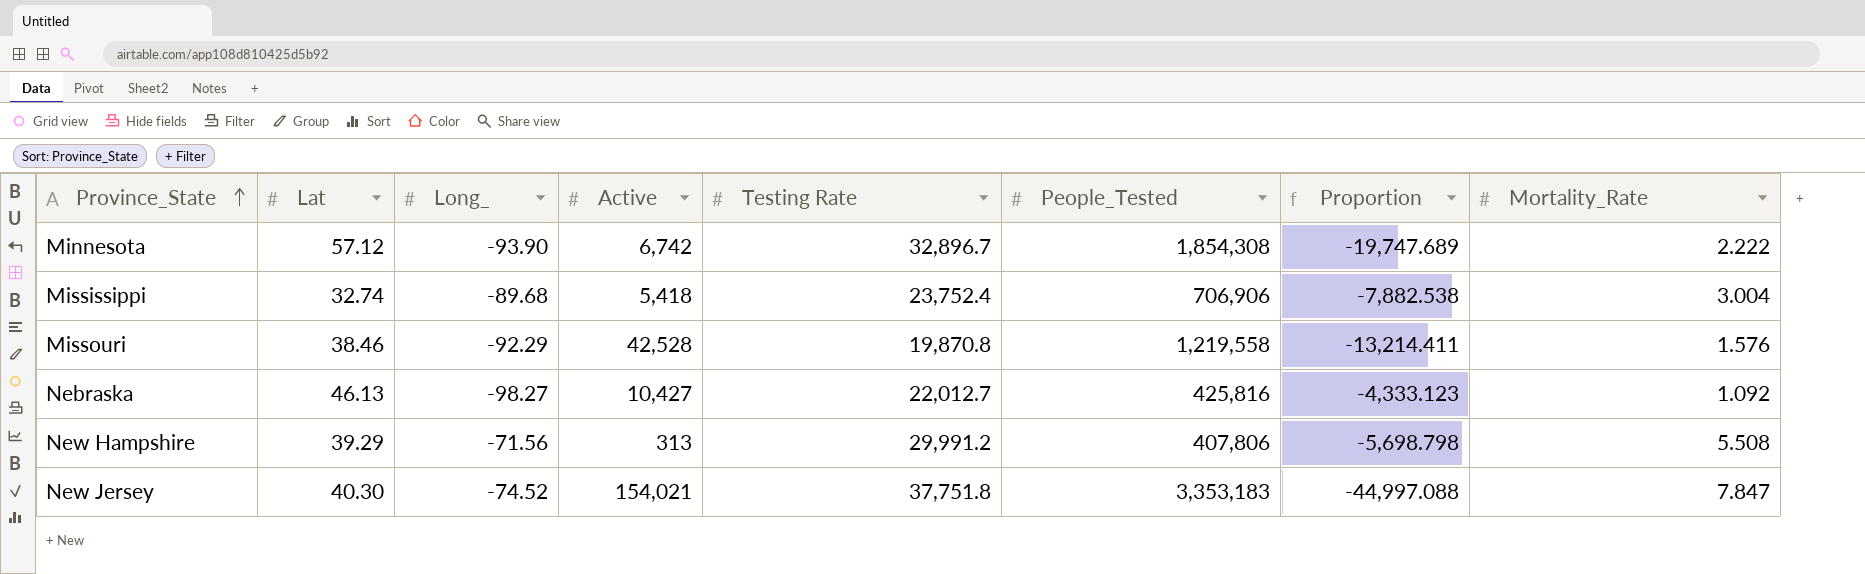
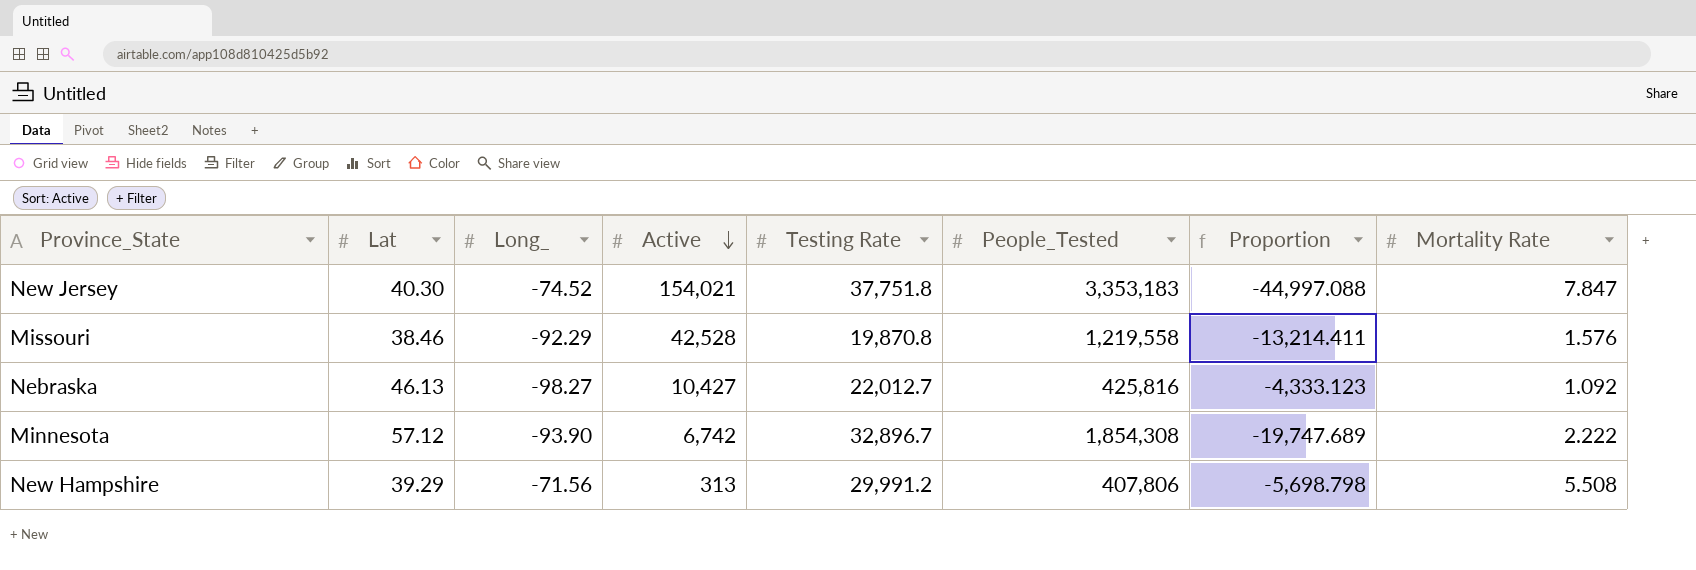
row order: Province_State ascending -> Active descending
column name: Mortality_Rate -> Mortality Rate
row Mississippi: 32.74 | -89.68 | 5,418 | 23,752.4 | 706,906 | -7,882.538 | 3.004 -> none

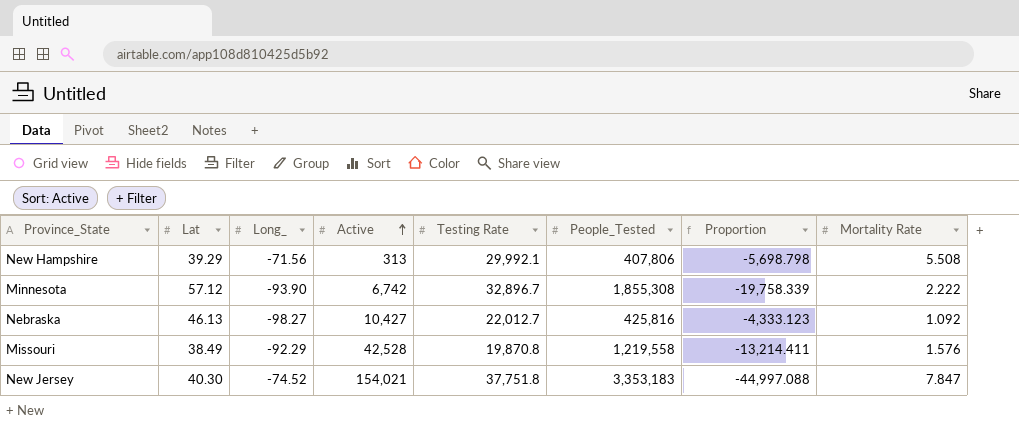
row order: Active descending -> Active ascending
New Hampshire | Testing Rate: 29,991.2 -> 29,992.1
Minnesota | People_Tested: 1,854,308 -> 1,855,308
Minnesota | Proportion: -19,747.689 -> -19,758.339
Missouri | Lat: 38.46 -> 38.49

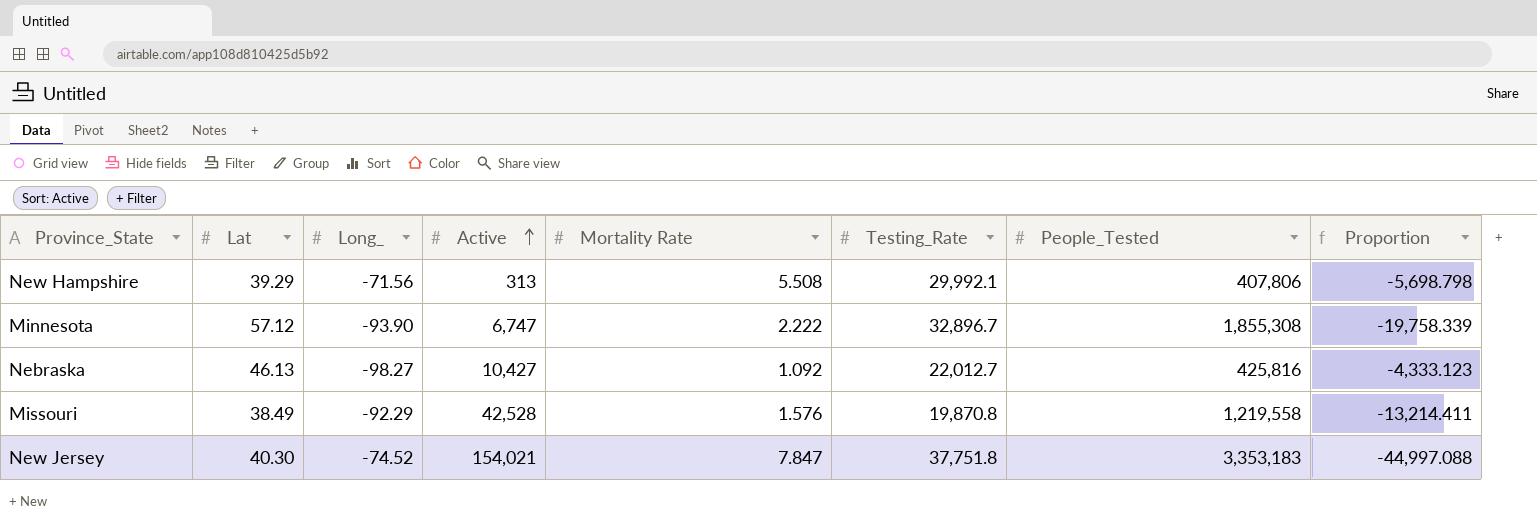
column Mortality Rate | position: 8 -> 5
column name: Testing Rate -> Testing_Rate
Minnesota | Active: 6,742 -> 6,747

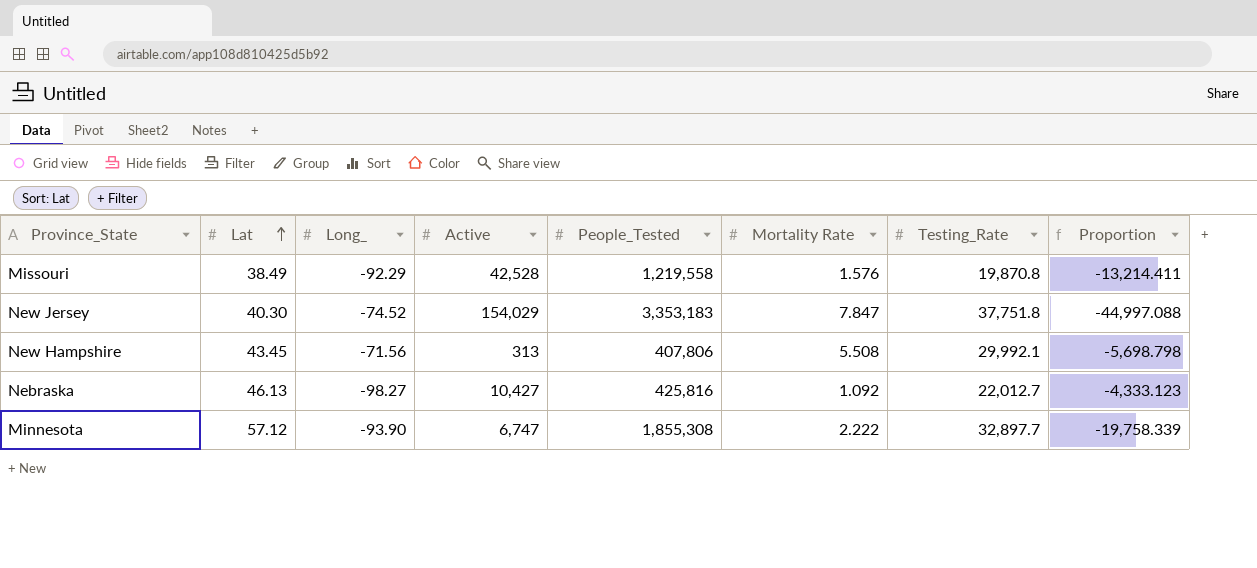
row order: Active ascending -> Lat ascending
column People_Tested | position: 7 -> 5
New Jersey | Active: 154,021 -> 154,029
New Hampshire | Lat: 39.29 -> 43.45
Minnesota | Testing_Rate: 32,896.7 -> 32,897.7

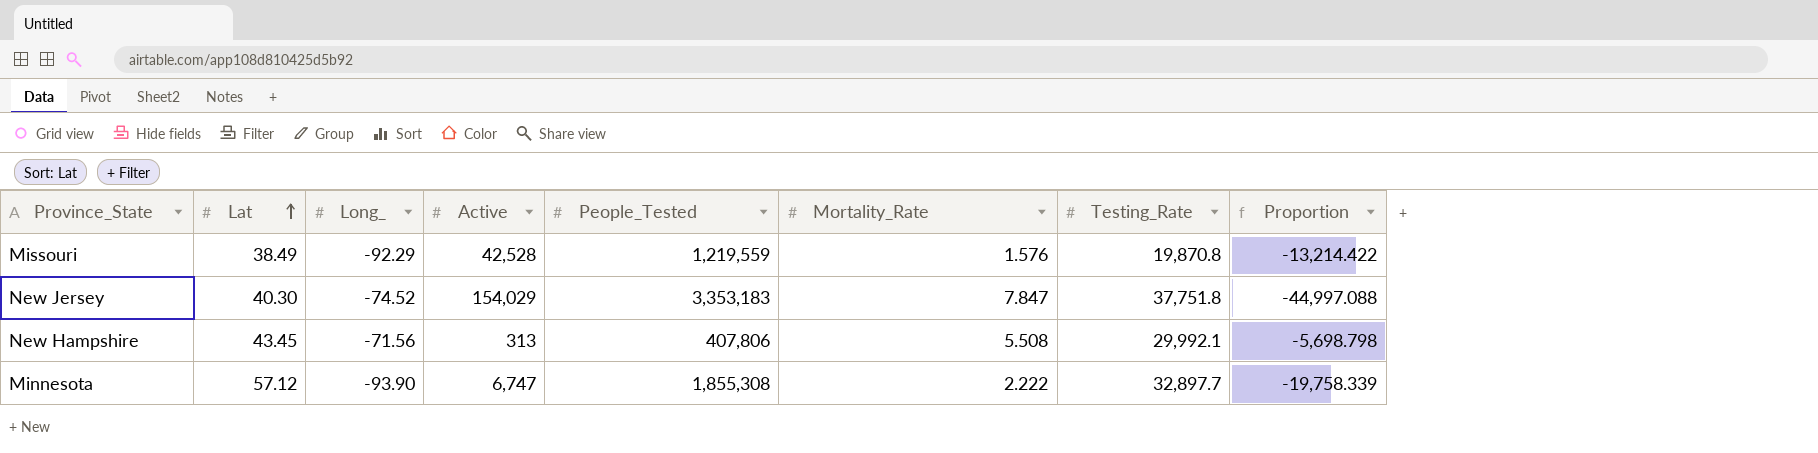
column name: Mortality Rate -> Mortality_Rate
row Nebraska: 46.13 | -98.27 | 10,427 | 425,816 | 1.092 | 22,012.7 | -4,333.123 -> none
Missouri | People_Tested: 1,219,558 -> 1,219,559
Missouri | Proportion: -13,214.411 -> -13,214.422

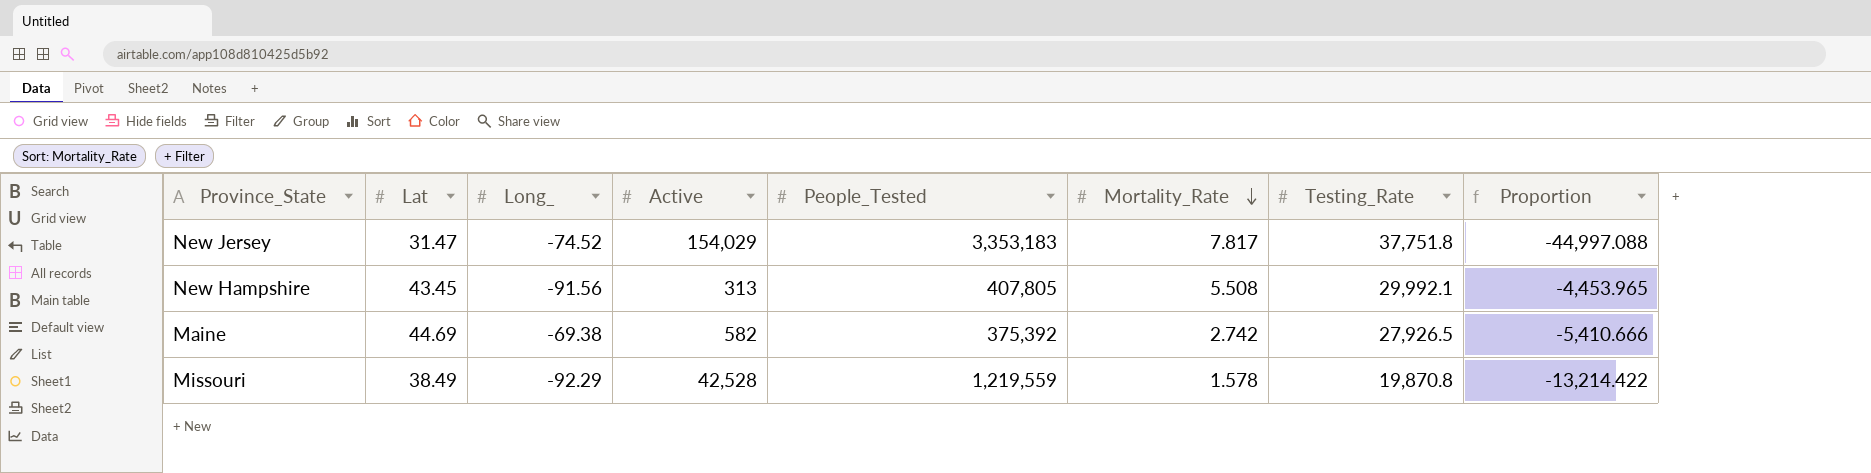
row order: Lat ascending -> Mortality_Rate descending
row Minnesota: 57.12 | -93.90 | 6,747 | 1,855,308 | 2.222 | 32,897.7 | -19,758.339 -> none
New Jersey | Lat: 40.30 -> 31.47
New Jersey | Mortality_Rate: 7.847 -> 7.817
New Hampshire | Long_: -71.56 -> -91.56
New Hampshire | People_Tested: 407,806 -> 407,805
New Hampshire | Proportion: -5,698.798 -> -4,453.965
row Maine: none -> 44.69 | -69.38 | 582 | 375,392 | 2.742 | 27,926.5 | -5,410.666
Missouri | Mortality_Rate: 1.576 -> 1.578

